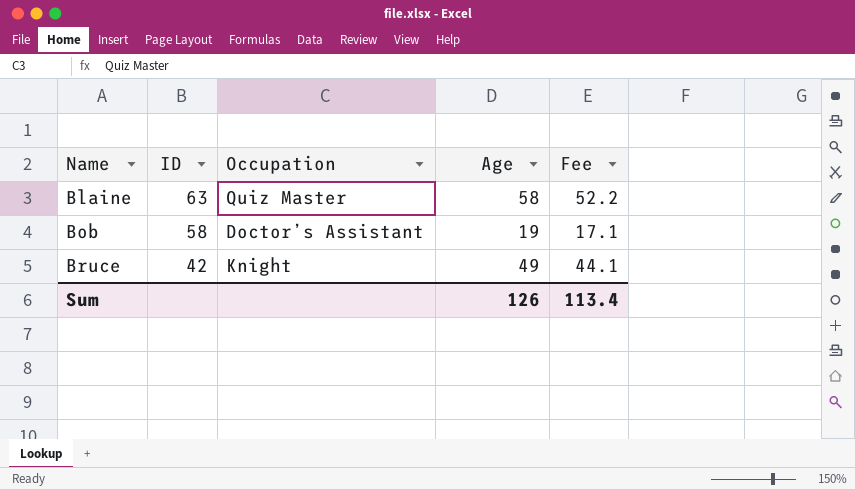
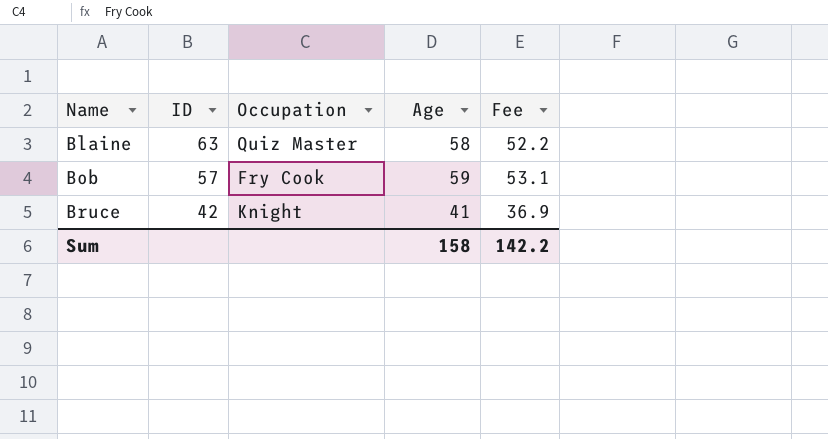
Bob | ID: 58 -> 57
Bob | Occupation: Doctor’s Assistant -> Fry Cook
Bob | Age: 19 -> 59
Bob | Fee: 17.1 -> 53.1
Bruce | Age: 49 -> 41
Bruce | Fee: 44.1 -> 36.9
Sum | Age: 126 -> 158
Sum | Fee: 113.4 -> 142.2

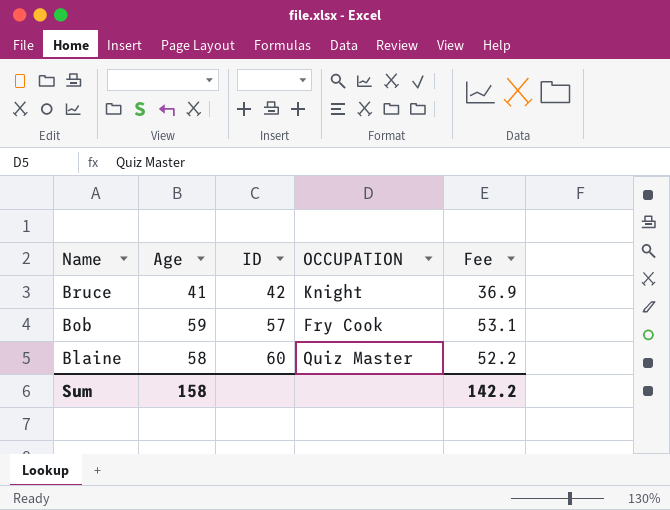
row order: Name ascending -> Name descending
column Age | position: 4 -> 2
column name: Occupation -> OCCUPATION
Blaine | ID: 63 -> 60

